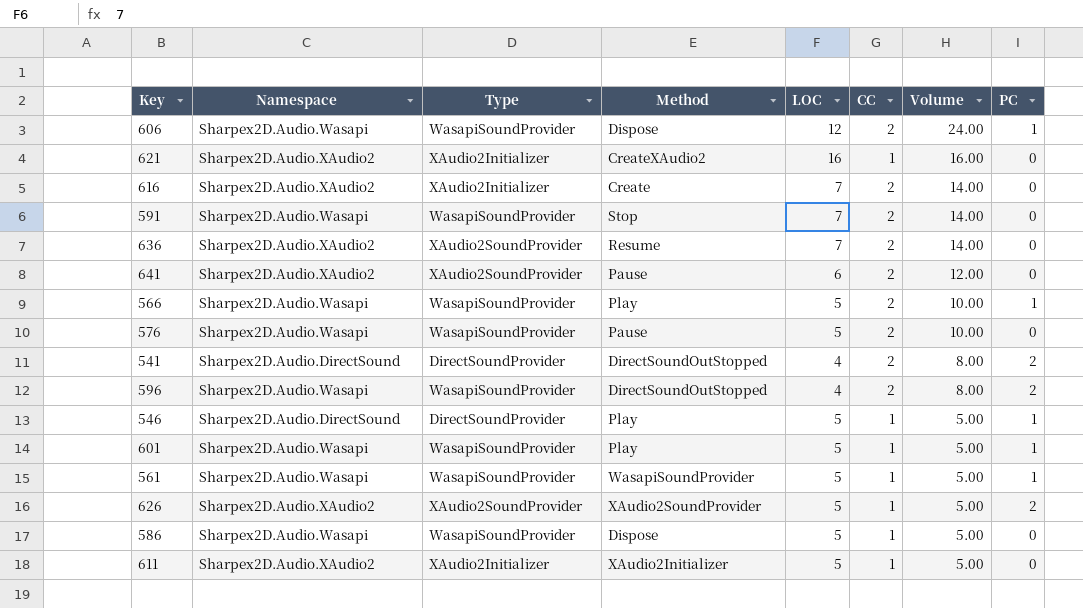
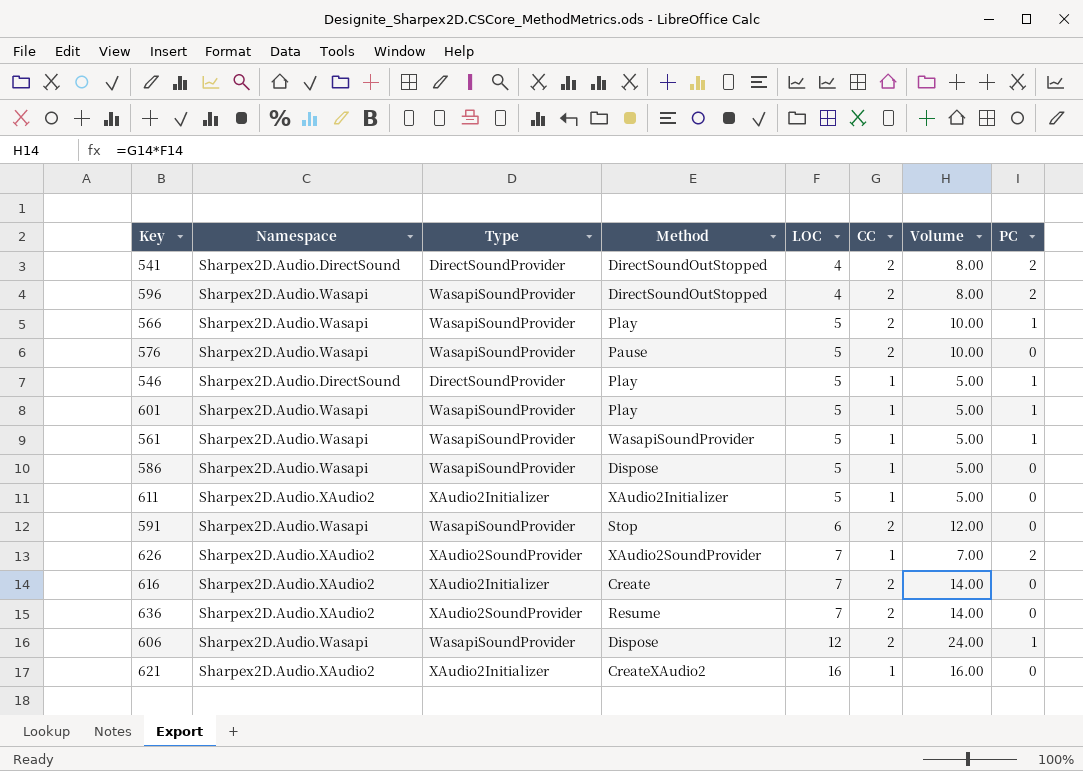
row order: Volume descending -> LOC ascending
row 641: Sharpex2D.Audio.XAudio2 | XAudio2SoundProvider | Pause | 6 | 2 | 12.00 | 0 -> none
591 | LOC: 7 -> 6
591 | Volume: 14.00 -> 12.00
626 | LOC: 5 -> 7
626 | Volume: 5.00 -> 7.00

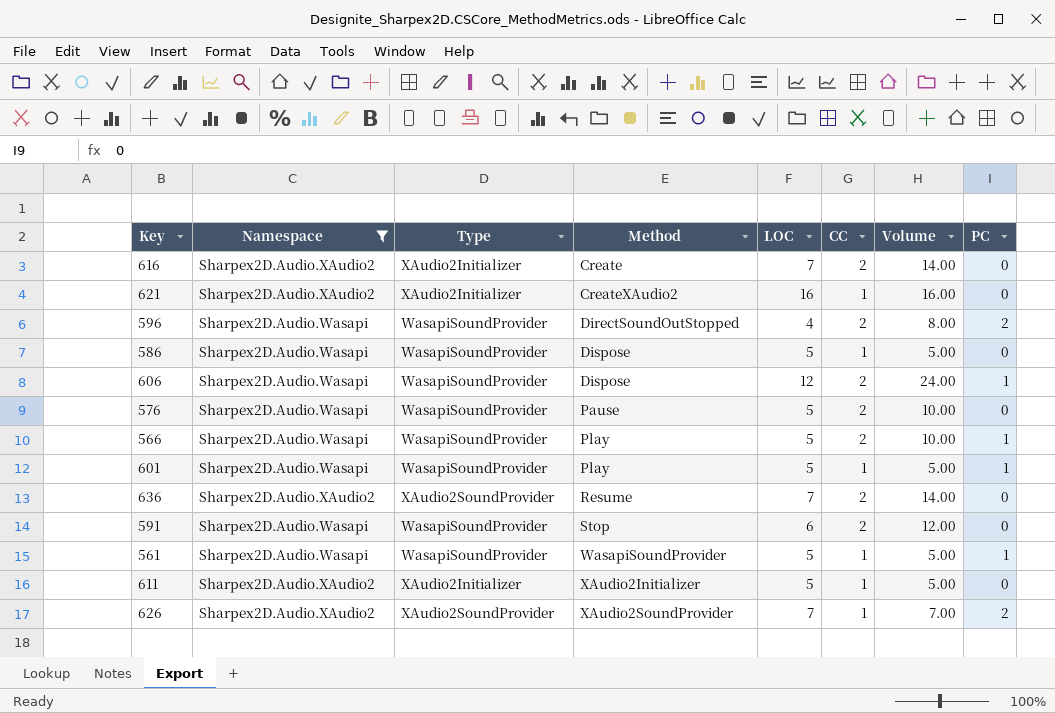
filter: none -> Namespace != Sharpex2D.Audio.DirectSound
row order: LOC ascending -> Method ascending

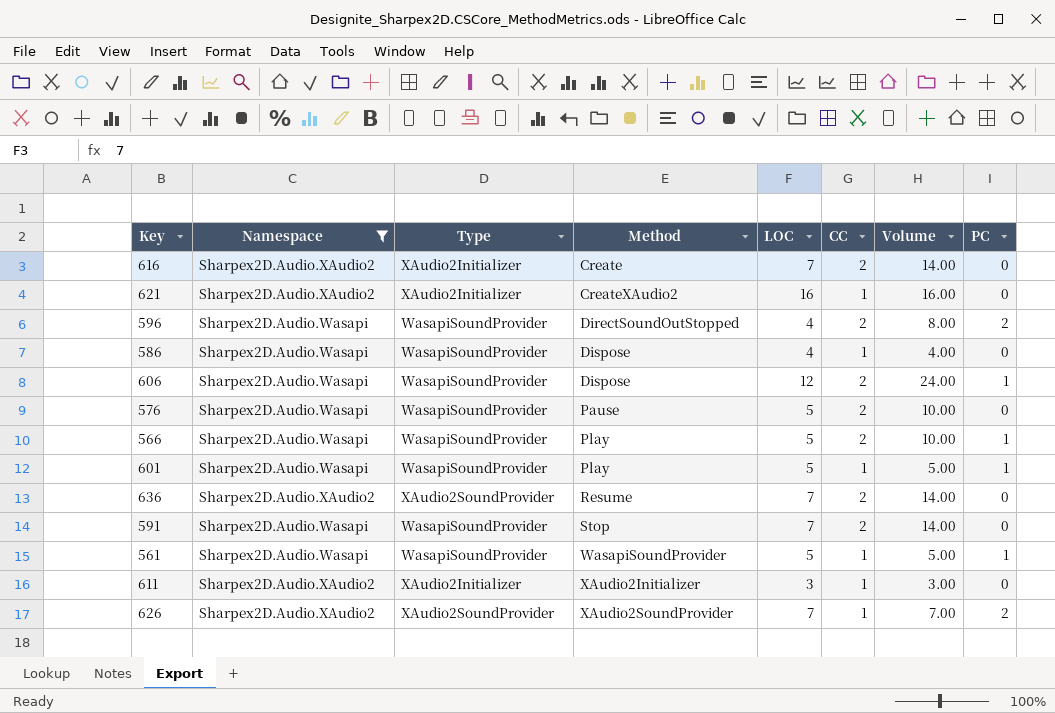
586 | LOC: 5 -> 4
586 | Volume: 5.00 -> 4.00
591 | LOC: 6 -> 7
591 | Volume: 12.00 -> 14.00
611 | LOC: 5 -> 3
611 | Volume: 5.00 -> 3.00

